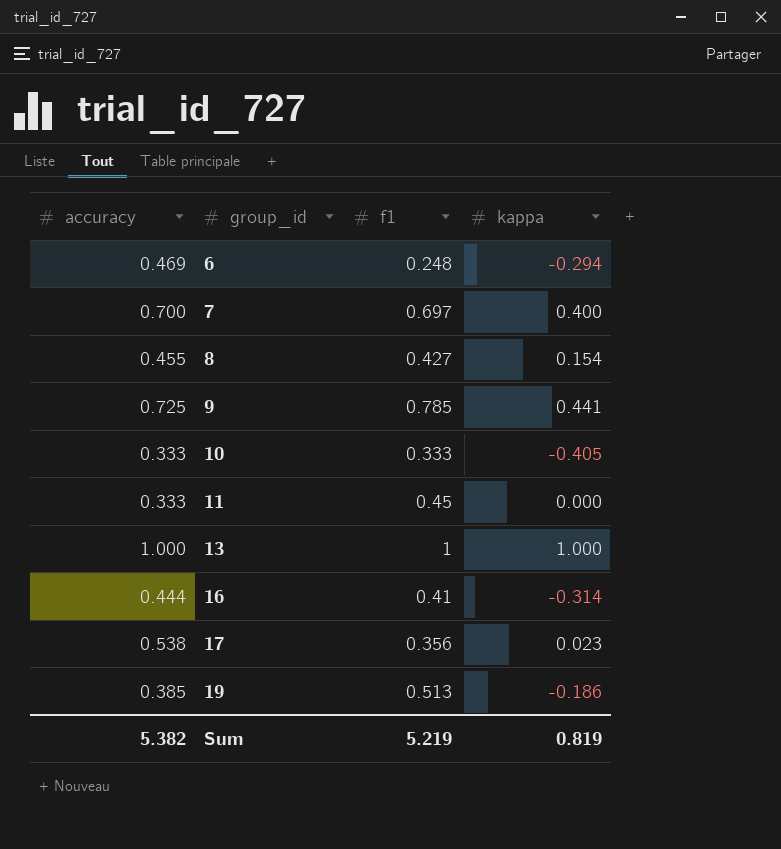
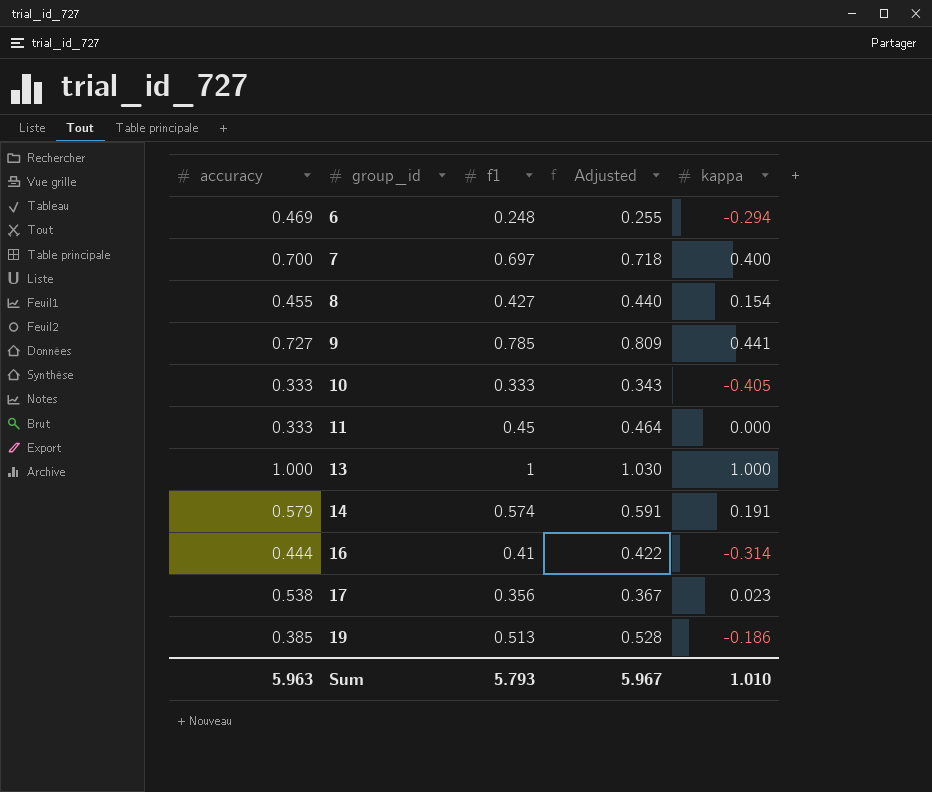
column Adjusted | formula: none -> [f1] * 1.03
9 | accuracy: 0.725 -> 0.727
row 14: none -> 0.579 | 0.574 | 0.591 | 0.191
Sum | accuracy: 5.382 -> 5.963
Sum | f1: 5.219 -> 5.793
Sum | kappa: 0.819 -> 1.010

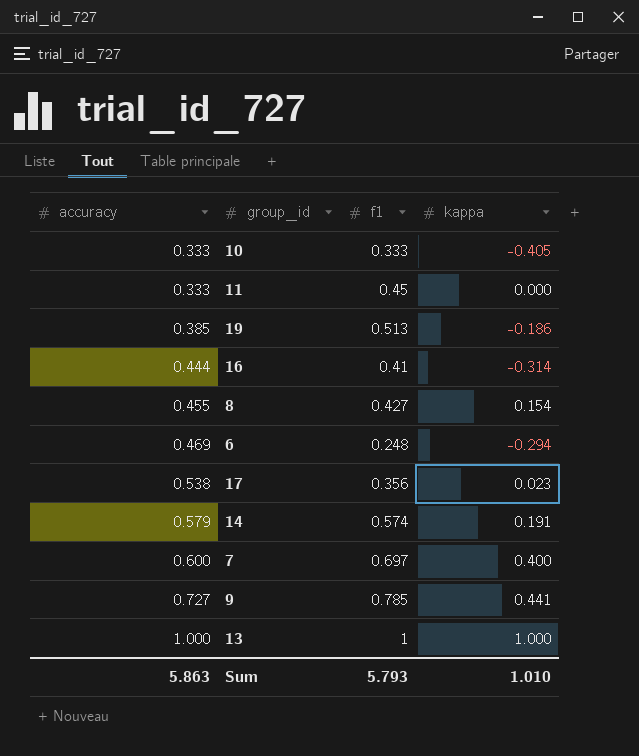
row order: group_id ascending -> accuracy ascending
column Adjusted | formula: [f1] * 1.03 -> none
7 | accuracy: 0.700 -> 0.600
Sum | accuracy: 5.963 -> 5.863

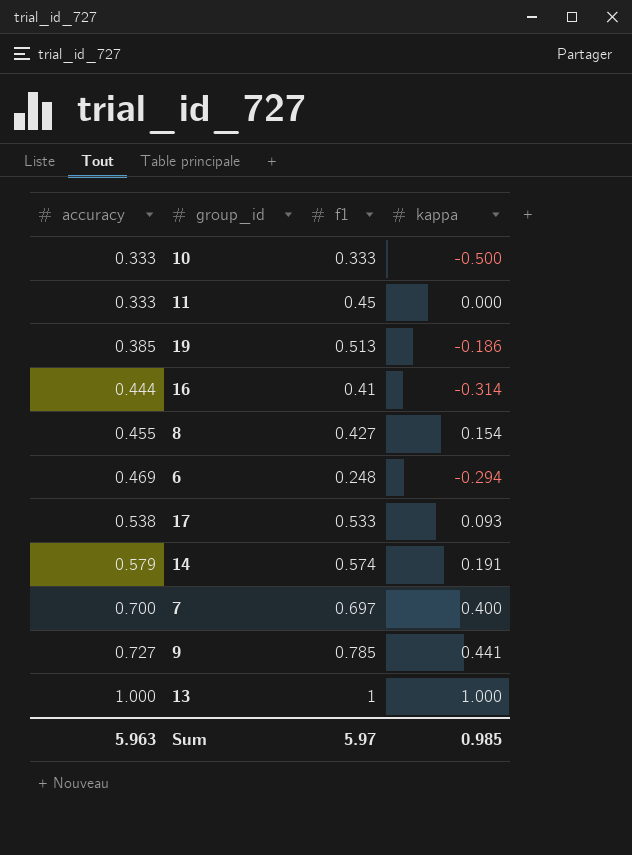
10 | kappa: -0.405 -> -0.500
17 | f1: 0.356 -> 0.533
17 | kappa: 0.023 -> 0.093
7 | accuracy: 0.600 -> 0.700
Sum | accuracy: 5.863 -> 5.963
Sum | f1: 5.793 -> 5.97
Sum | kappa: 1.010 -> 0.985

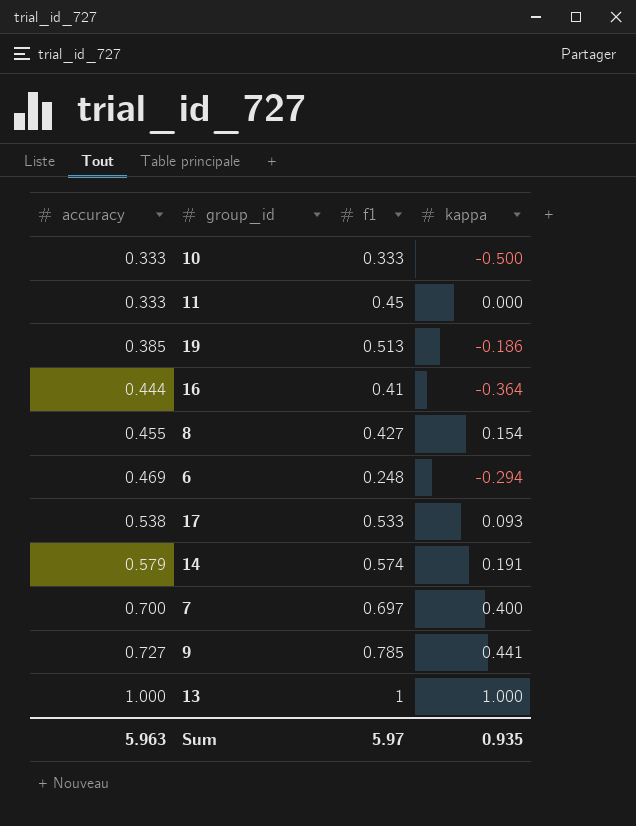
16 | kappa: -0.314 -> -0.364
Sum | kappa: 0.985 -> 0.935

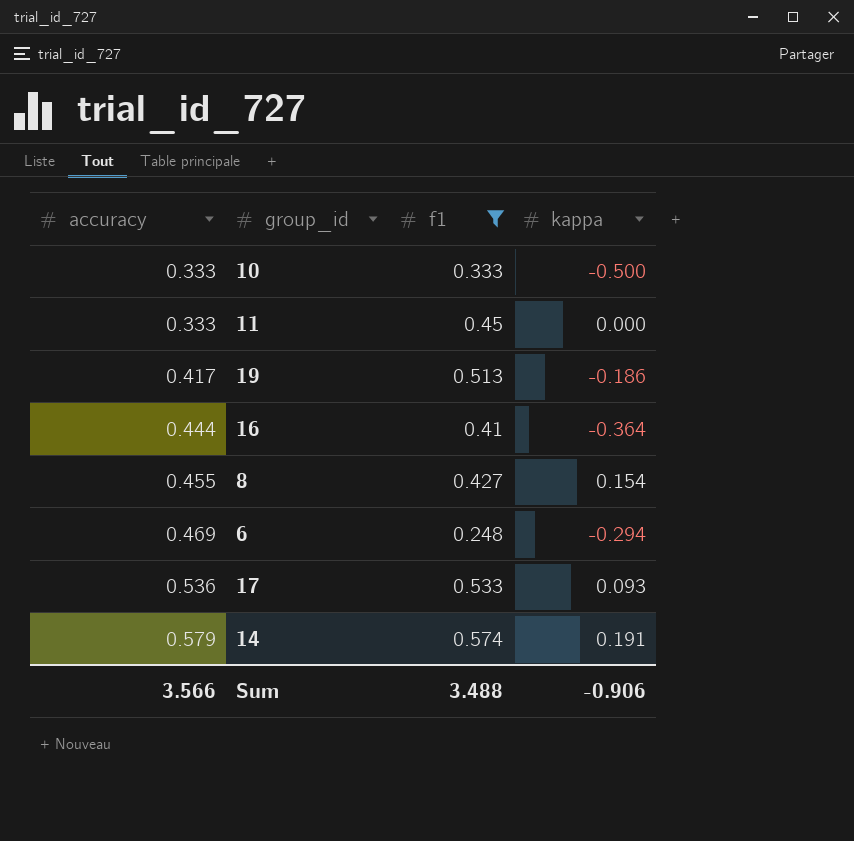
filter: none -> f1 <= 0.574
19 | accuracy: 0.385 -> 0.417
17 | accuracy: 0.538 -> 0.536
Sum | accuracy: 5.963 -> 3.566
Sum | f1: 5.97 -> 3.488
Sum | kappa: 0.935 -> -0.906

